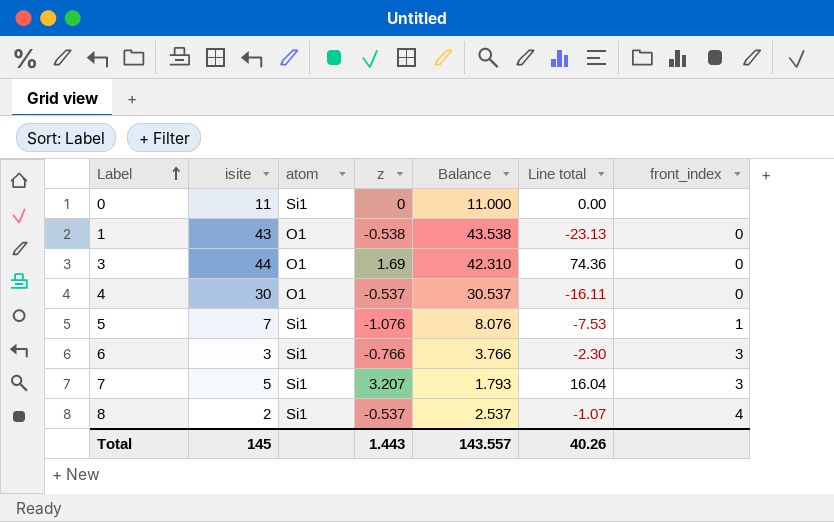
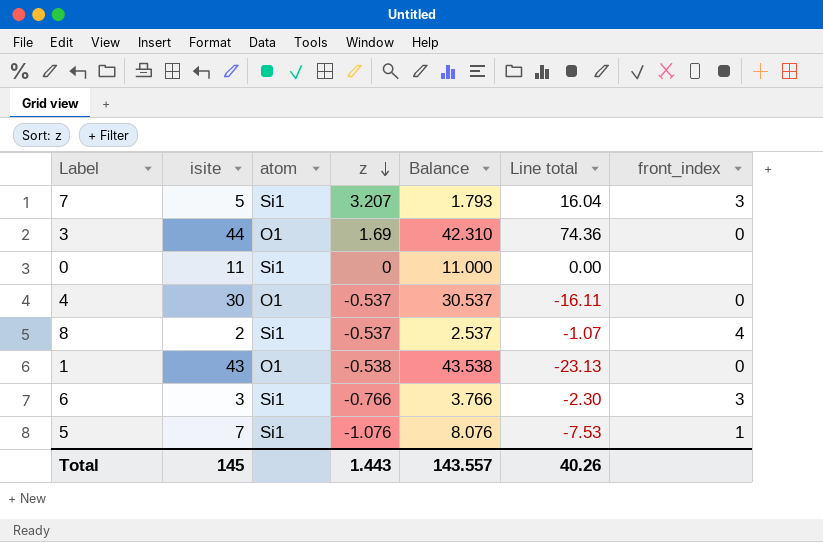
row order: Label ascending -> z descending

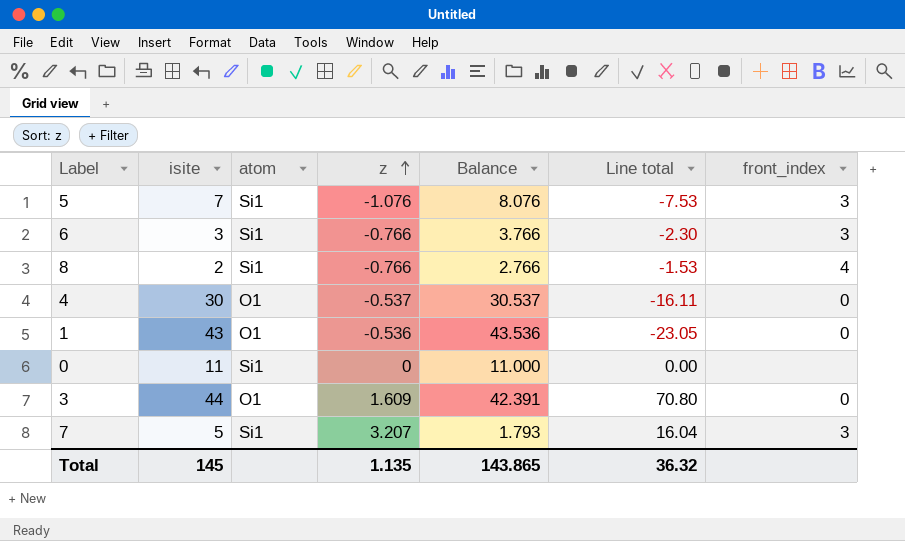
row order: z descending -> z ascending
5 | front_index: 1 -> 3
8 | z: -0.537 -> -0.766
8 | Balance: 2.537 -> 2.766
8 | Line total: -1.07 -> -1.53
1 | z: -0.538 -> -0.536
1 | Balance: 43.538 -> 43.536
1 | Line total: -23.13 -> -23.05
3 | z: 1.69 -> 1.609
3 | Balance: 42.310 -> 42.391
3 | Line total: 74.36 -> 70.80
Total | z: 1.443 -> 1.135
Total | Balance: 143.557 -> 143.865
Total | Line total: 40.26 -> 36.32

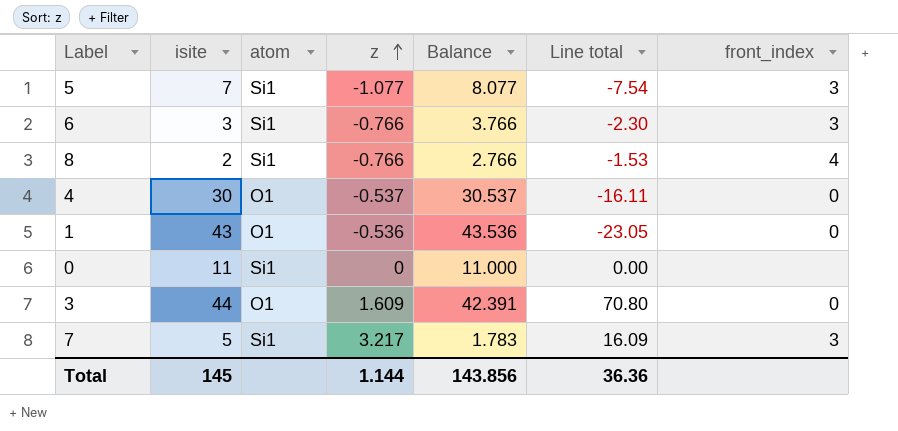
5 | z: -1.076 -> -1.077
5 | Balance: 8.076 -> 8.077
5 | Line total: -7.53 -> -7.54
7 | z: 3.207 -> 3.217
7 | Balance: 1.793 -> 1.783
7 | Line total: 16.04 -> 16.09
Total | z: 1.135 -> 1.144
Total | Balance: 143.865 -> 143.856
Total | Line total: 36.32 -> 36.36

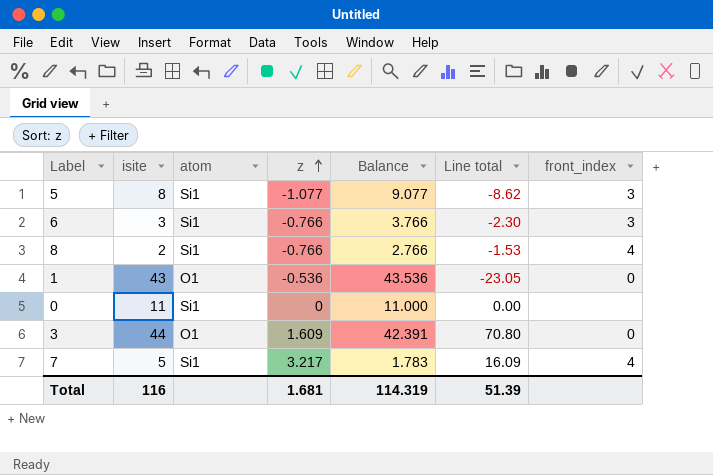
row 4: 30 | O1 | -0.537 | 30.537 | -16.11 | 0 -> none
5 | isite: 7 -> 8
5 | Balance: 8.077 -> 9.077
5 | Line total: -7.54 -> -8.62
7 | front_index: 3 -> 4
Total | isite: 145 -> 116
Total | z: 1.144 -> 1.681
Total | Balance: 143.856 -> 114.319
Total | Line total: 36.36 -> 51.39

